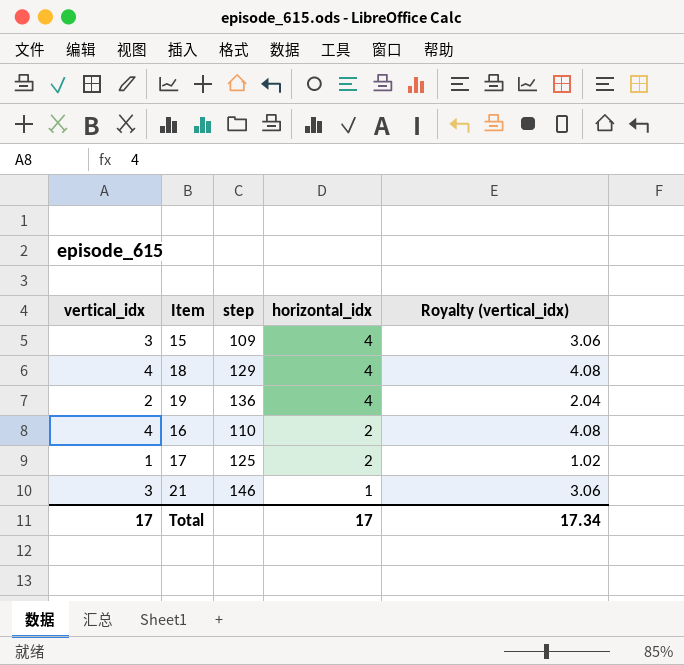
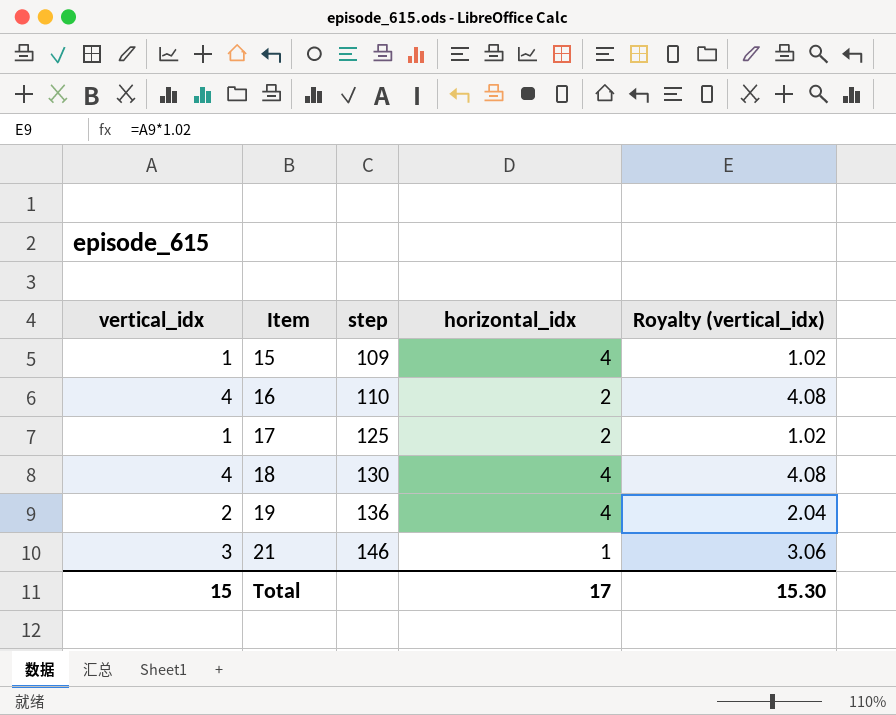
row order: horizontal_idx descending -> Item ascending
15 | vertical_idx: 3 -> 1
15 | Royalty (vertical_idx): 3.06 -> 1.02
18 | step: 129 -> 130
Total | vertical_idx: 17 -> 15
Total | Royalty (vertical_idx): 17.34 -> 15.30

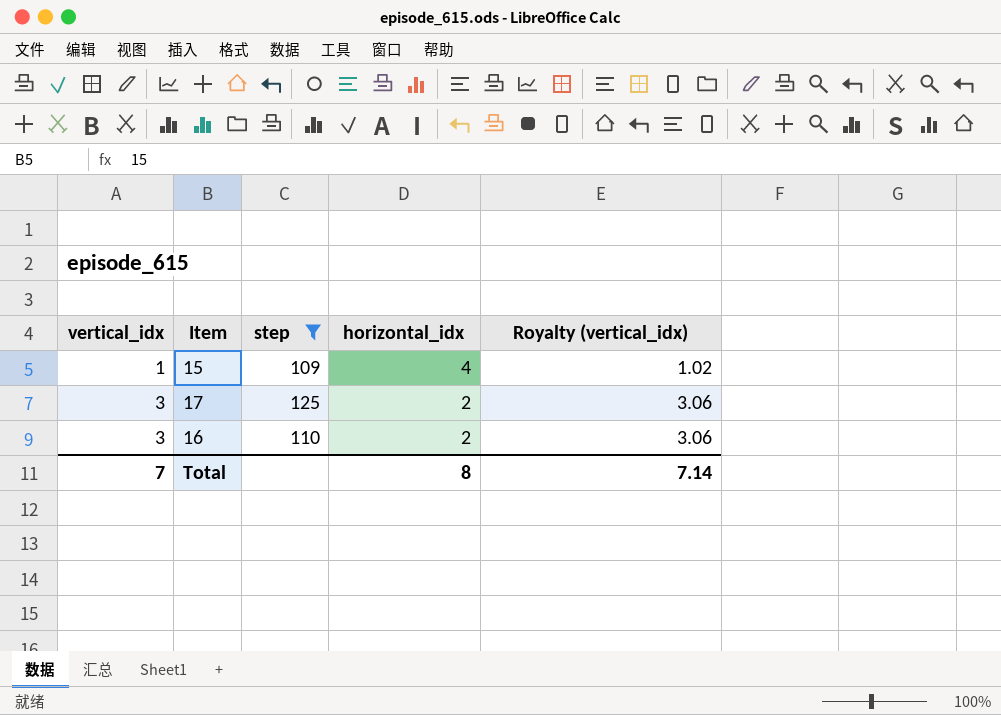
filter: none -> step <= 125
row order: Item ascending -> vertical_idx ascending
17 | vertical_idx: 1 -> 3
17 | Royalty (vertical_idx): 1.02 -> 3.06
16 | vertical_idx: 4 -> 3
16 | Royalty (vertical_idx): 4.08 -> 3.06
Total | vertical_idx: 15 -> 7
Total | horizontal_idx: 17 -> 8
Total | Royalty (vertical_idx): 15.30 -> 7.14

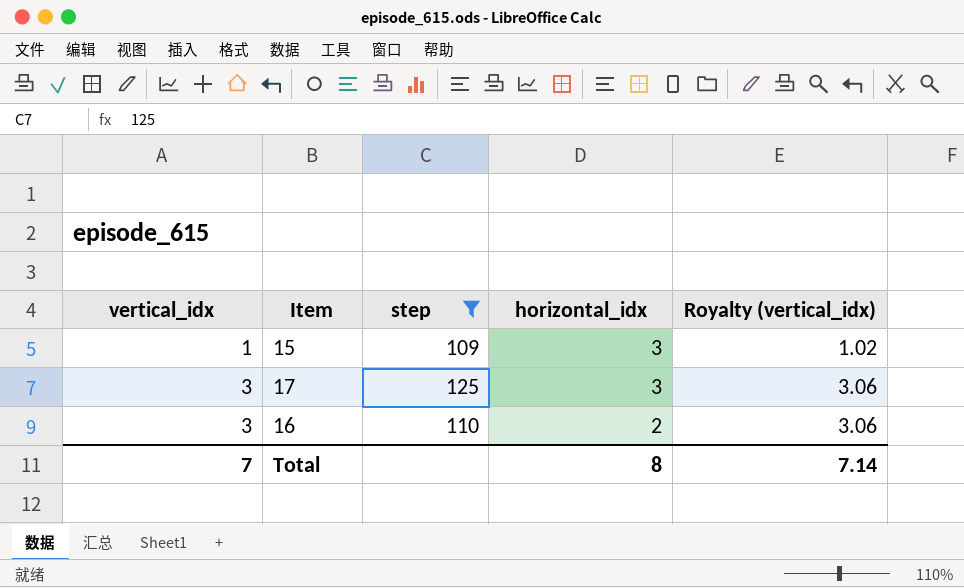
15 | horizontal_idx: 4 -> 3
17 | horizontal_idx: 2 -> 3

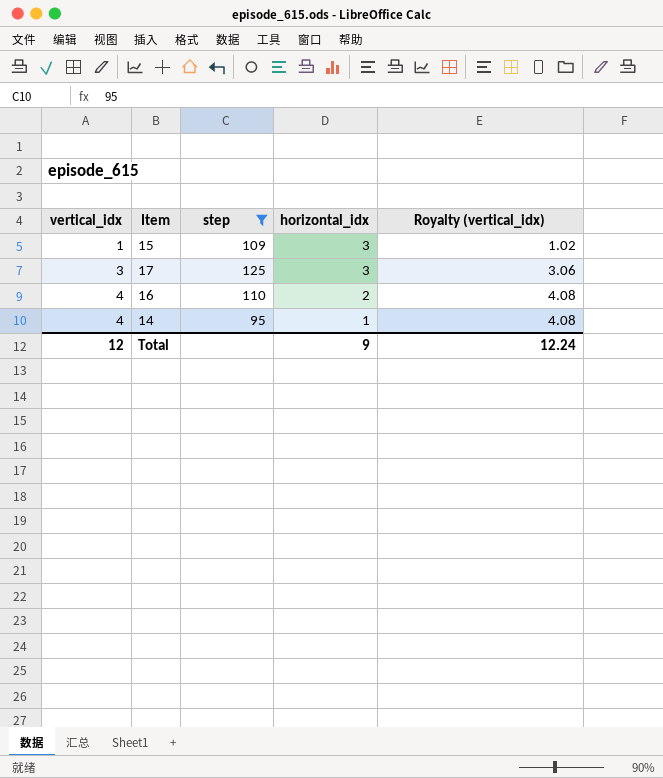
16 | vertical_idx: 3 -> 4
16 | Royalty (vertical_idx): 3.06 -> 4.08
row 14: none -> 4 | 95 | 1 | 4.08
Total | vertical_idx: 7 -> 12
Total | horizontal_idx: 8 -> 9
Total | Royalty (vertical_idx): 7.14 -> 12.24

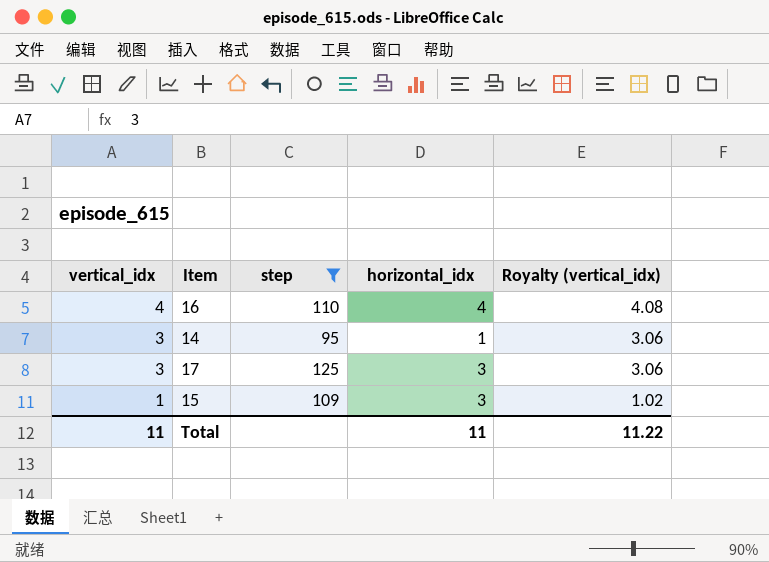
row order: vertical_idx ascending -> vertical_idx descending
16 | horizontal_idx: 2 -> 4
14 | vertical_idx: 4 -> 3
14 | Royalty (vertical_idx): 4.08 -> 3.06
Total | vertical_idx: 12 -> 11
Total | horizontal_idx: 9 -> 11
Total | Royalty (vertical_idx): 12.24 -> 11.22

